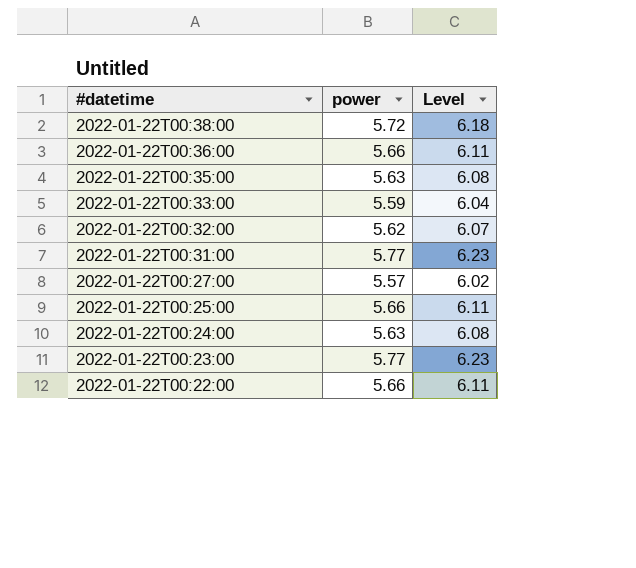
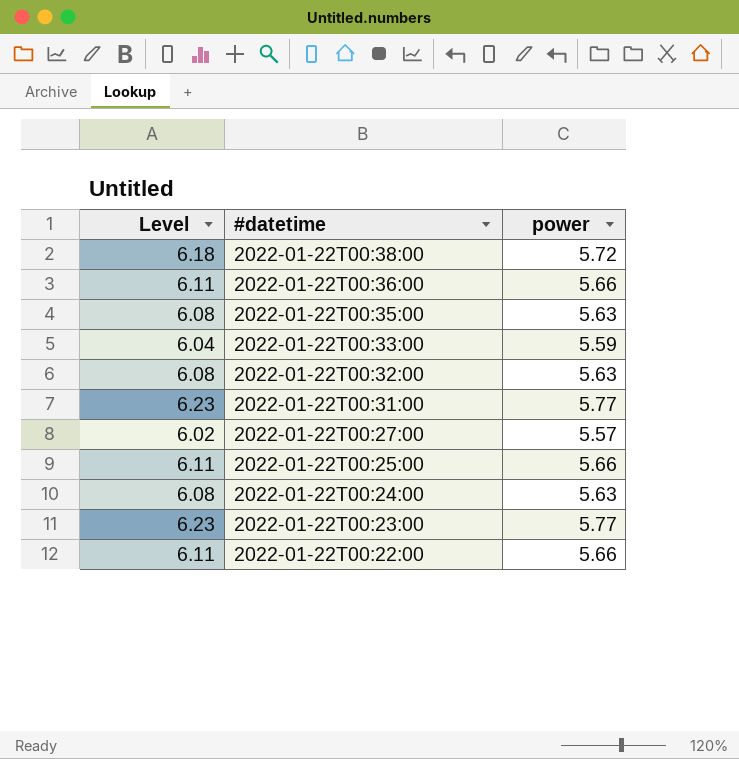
column Level | position: 3 -> 1
2022-01-22T00:32:00 | Level: 6.07 -> 6.08
2022-01-22T00:32:00 | power: 5.62 -> 5.63

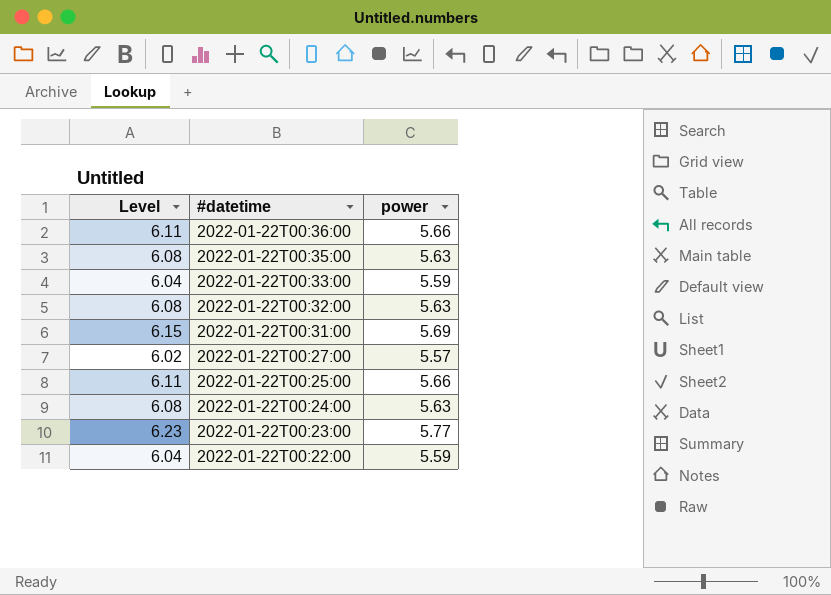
row 2022-01-22T00:38:00: 6.18 | 5.72 -> none
2022-01-22T00:31:00 | Level: 6.23 -> 6.15
2022-01-22T00:31:00 | power: 5.77 -> 5.69
2022-01-22T00:22:00 | Level: 6.11 -> 6.04
2022-01-22T00:22:00 | power: 5.66 -> 5.59

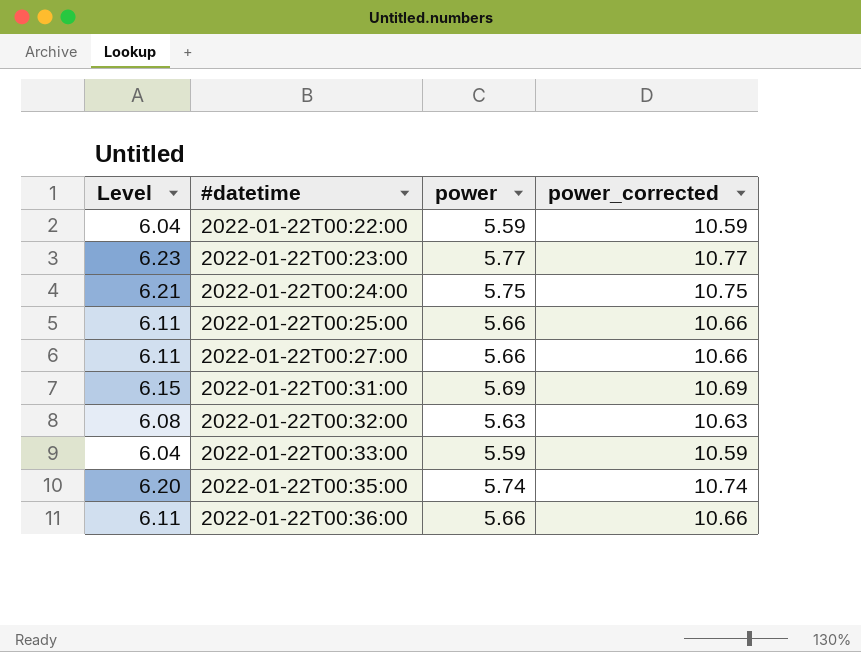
row order: #datetime descending -> #datetime ascending
column power_corrected | formula: none -> [power] + 5
2022-01-22T00:24:00 | Level: 6.08 -> 6.21
2022-01-22T00:24:00 | power: 5.63 -> 5.75
2022-01-22T00:27:00 | Level: 6.02 -> 6.11
2022-01-22T00:27:00 | power: 5.57 -> 5.66
2022-01-22T00:35:00 | Level: 6.08 -> 6.20
2022-01-22T00:35:00 | power: 5.63 -> 5.74

